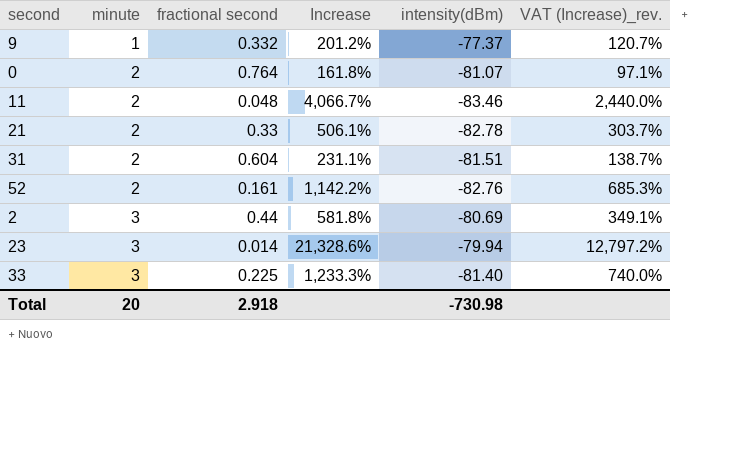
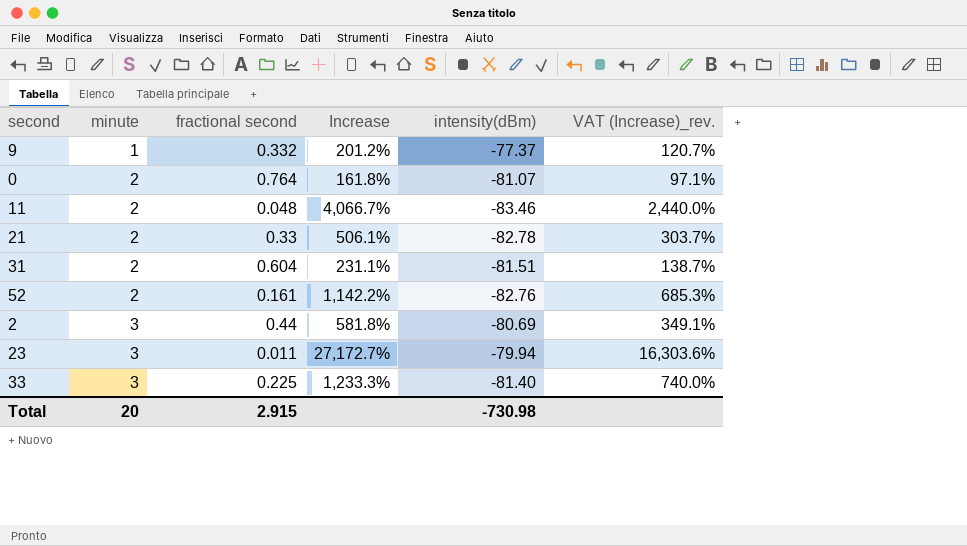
23 | fractional second: 0.014 -> 0.011
23 | Increase: 21,328.6% -> 27,172.7%
23 | VAT (Increase)_rev.: 12,797.2% -> 16,303.6%
Total | fractional second: 2.918 -> 2.915

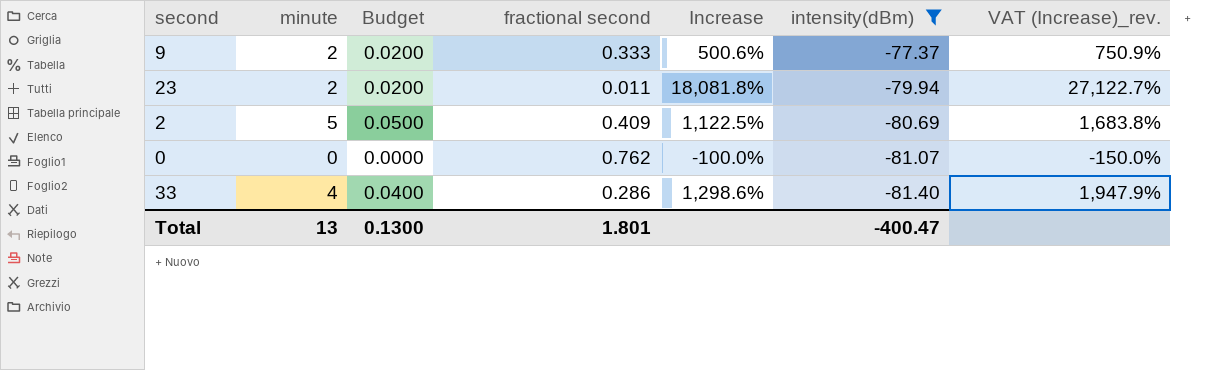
filter: none -> intensity(dBm) >= -81.40
row order: minute ascending -> intensity(dBm) descending
column Budget | formula: none -> [minute] * 0.01
column VAT (Increase)_rev. | formula: [Increase] * 0.6 -> [Increase] * 1.5
9 | minute: 1 -> 2
9 | fractional second: 0.332 -> 0.333
9 | Increase: 201.2% -> 500.6%
23 | minute: 3 -> 2
23 | Increase: 27,172.7% -> 18,081.8%
2 | minute: 3 -> 5
2 | fractional second: 0.44 -> 0.409
2 | Increase: 581.8% -> 1,122.5%
0 | minute: 2 -> 0
0 | fractional second: 0.764 -> 0.762
0 | Increase: 161.8% -> -100.0%
33 | minute: 3 -> 4
33 | fractional second: 0.225 -> 0.286
33 | Increase: 1,233.3% -> 1,298.6%
Total | minute: 20 -> 13
Total | fractional second: 2.915 -> 1.801
Total | intensity(dBm): -730.98 -> -400.47

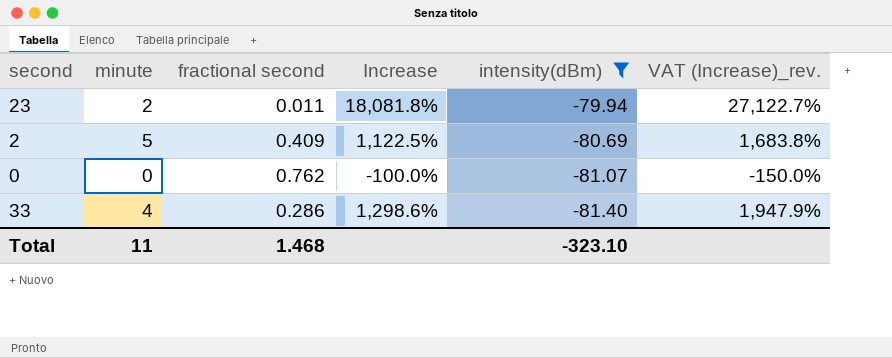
column Budget | formula: [minute] * 0.01 -> none
row 9: 2 | 0.0200 | 0.333 | 500.6% | -77.37 | 750.9% -> none
Total | minute: 13 -> 11
Total | fractional second: 1.801 -> 1.468
Total | intensity(dBm): -400.47 -> -323.10

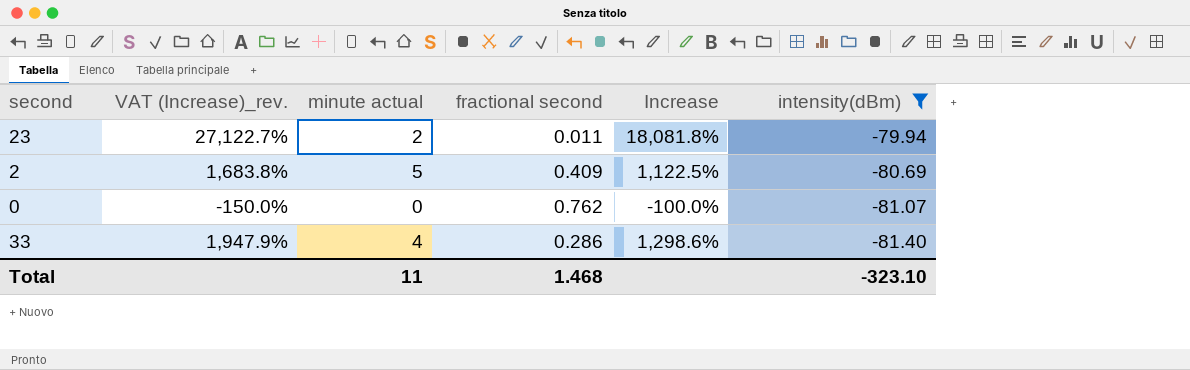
column VAT (Increase)_rev. | position: 6 -> 2
column name: minute -> minute actual

